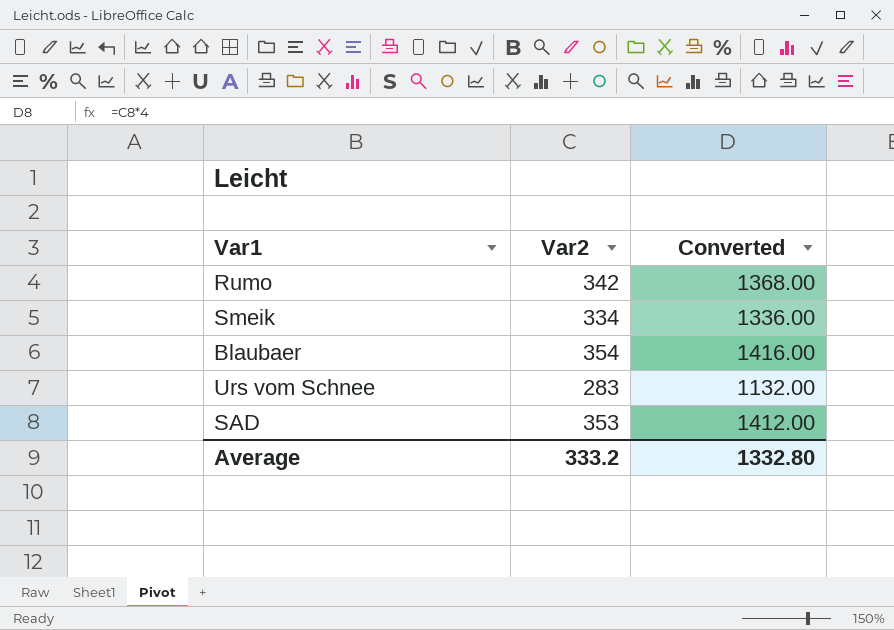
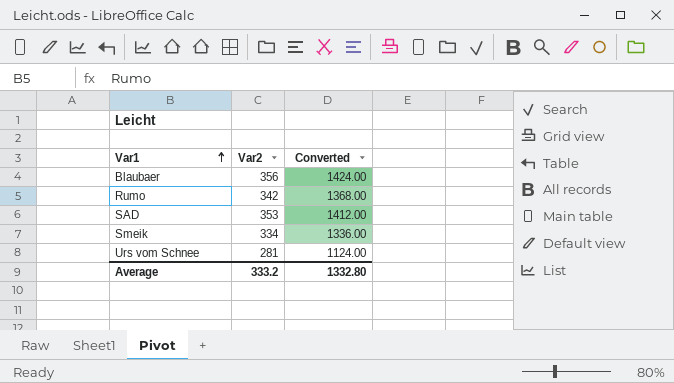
row order: none -> Var1 ascending
Blaubaer | Var2: 354 -> 356
Blaubaer | Converted: 1416.00 -> 1424.00
Urs vom Schnee | Var2: 283 -> 281
Urs vom Schnee | Converted: 1132.00 -> 1124.00

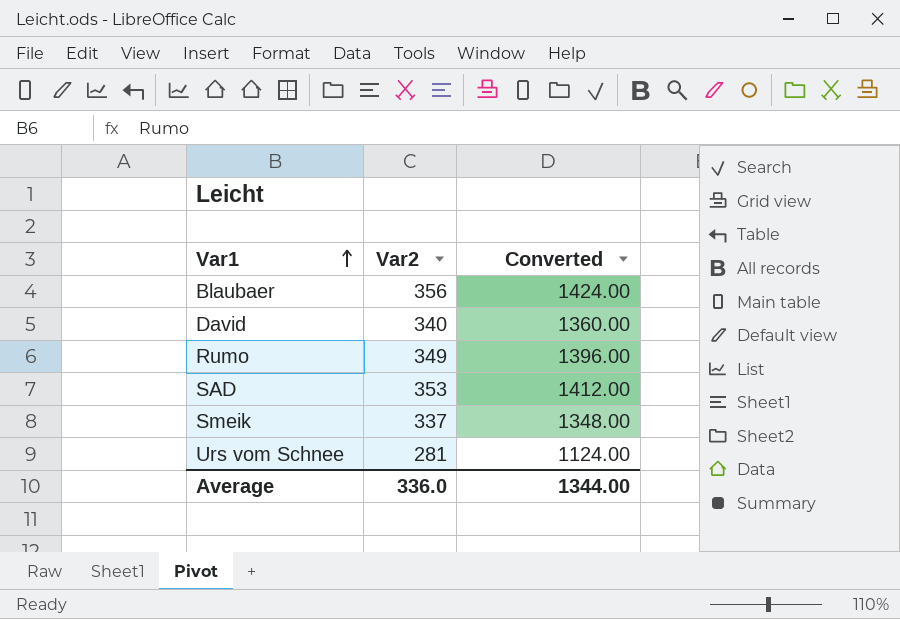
row David: none -> 340 | 1360.00
Rumo | Var2: 342 -> 349
Rumo | Converted: 1368.00 -> 1396.00
Smeik | Var2: 334 -> 337
Smeik | Converted: 1336.00 -> 1348.00
Average | Var2: 333.2 -> 336.0
Average | Converted: 1332.80 -> 1344.00

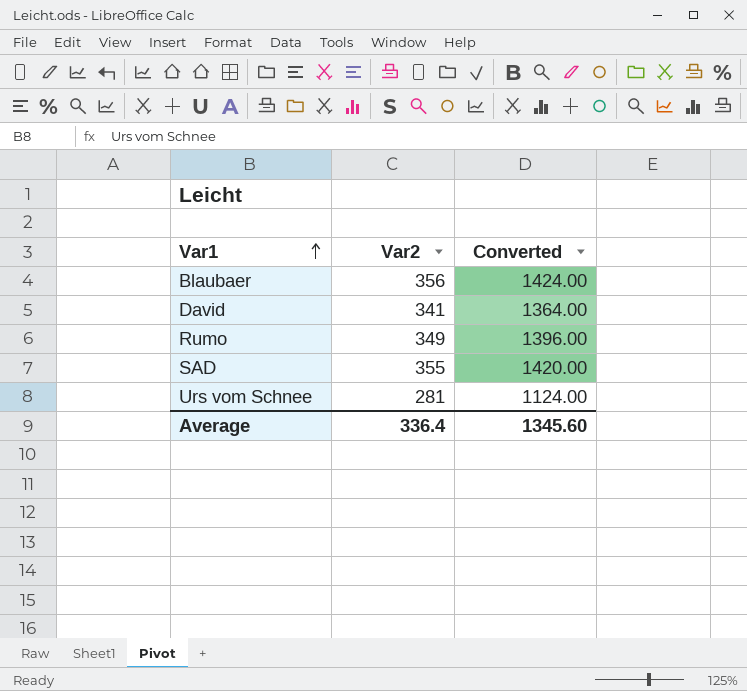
row Smeik: 337 | 1348.00 -> none
David | Var2: 340 -> 341
David | Converted: 1360.00 -> 1364.00
SAD | Var2: 353 -> 355
SAD | Converted: 1412.00 -> 1420.00
Average | Var2: 336.0 -> 336.4
Average | Converted: 1344.00 -> 1345.60

